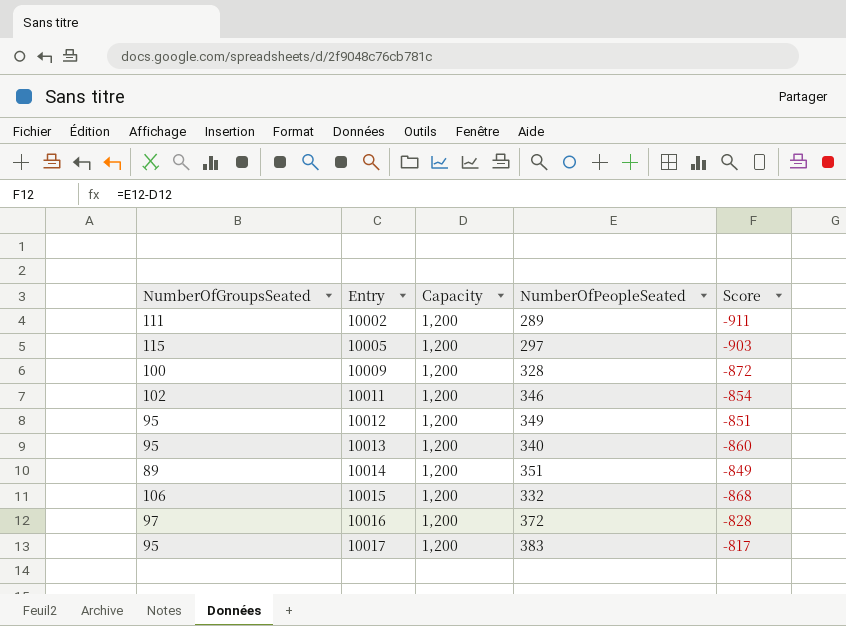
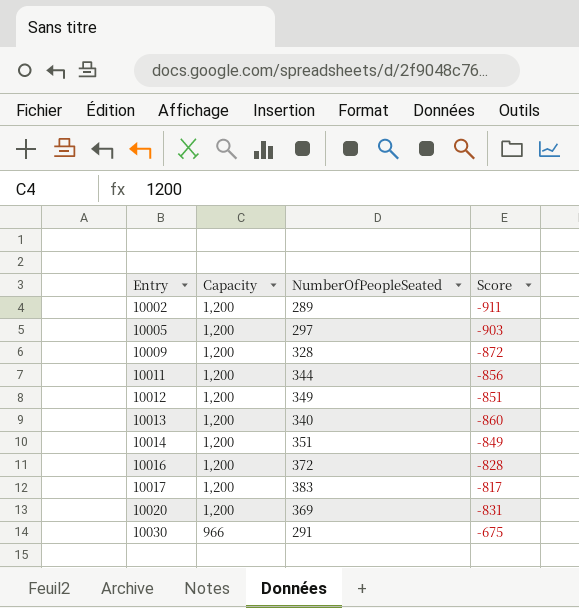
column NumberOfGroupsSeated | position: 1 -> none
row 10015: 106 | 1,200 | 332 | -868 -> none
10011 | NumberOfPeopleSeated: 346 -> 344
10011 | Score: -854 -> -856
row 10020: none -> 1,200 | 369 | -831
row 10030: none -> 966 | 291 | -675

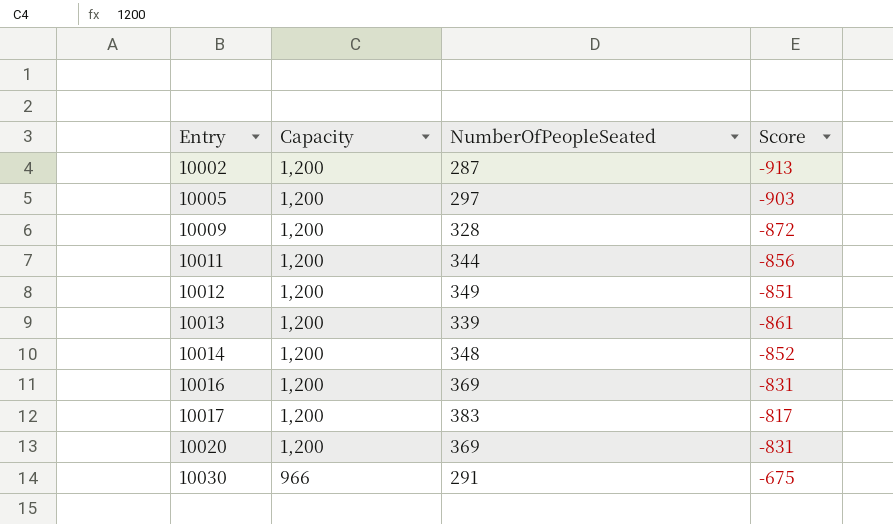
10002 | NumberOfPeopleSeated: 289 -> 287
10002 | Score: -911 -> -913
10013 | NumberOfPeopleSeated: 340 -> 339
10013 | Score: -860 -> -861
10014 | NumberOfPeopleSeated: 351 -> 348
10014 | Score: -849 -> -852
10016 | NumberOfPeopleSeated: 372 -> 369
10016 | Score: -828 -> -831

